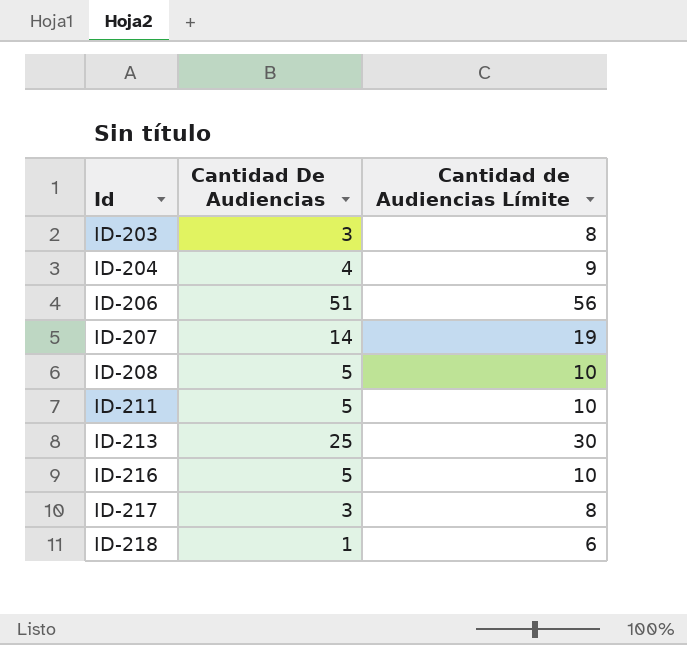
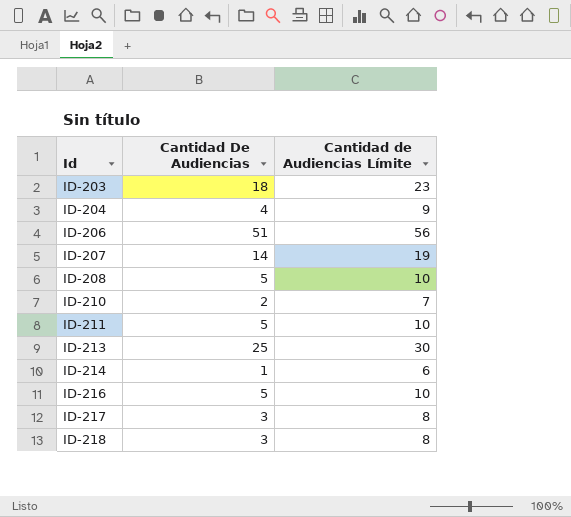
ID-203 | Cantidad De Audiencias: 3 -> 18
ID-203 | Cantidad de Audiencias Límite: 8 -> 23
row ID-210: none -> 2 | 7
row ID-214: none -> 1 | 6
ID-218 | Cantidad De Audiencias: 1 -> 3
ID-218 | Cantidad de Audiencias Límite: 6 -> 8

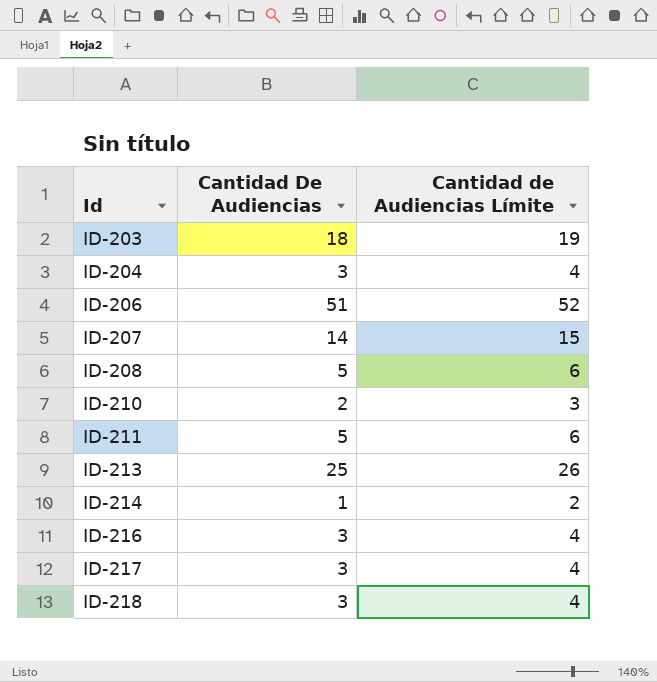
column Cantidad de Audiencias Límite | formula: [Cantidad De Audiencias] + 5 -> [Cantidad De Audiencias] + 1
ID-204 | Cantidad De Audiencias: 4 -> 3
ID-216 | Cantidad De Audiencias: 5 -> 3

